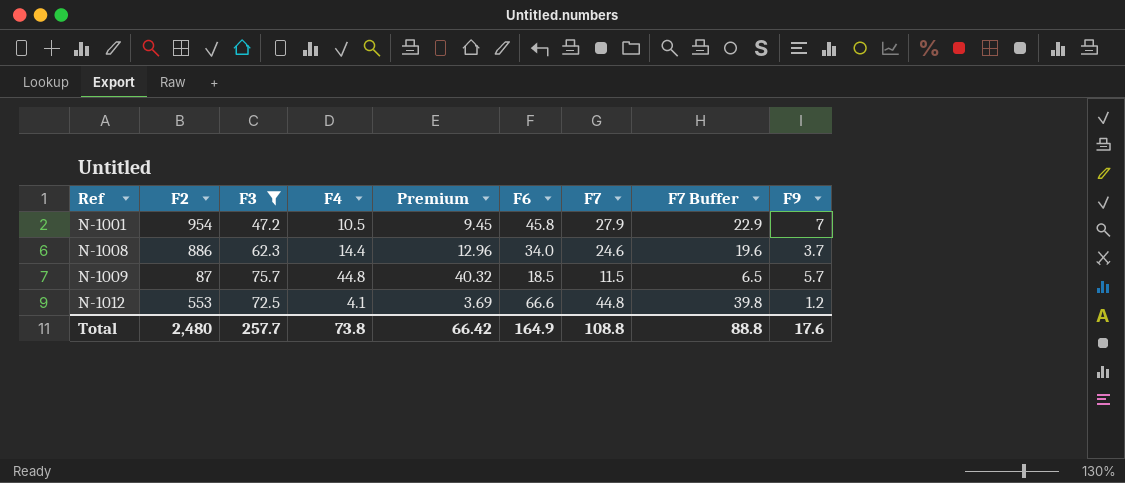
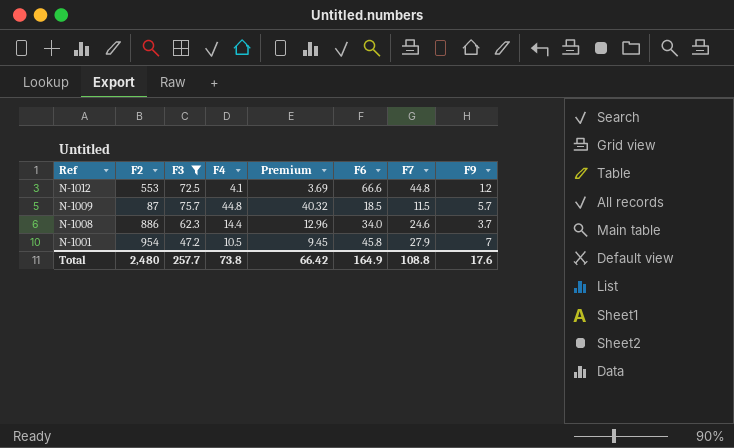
row order: Ref ascending -> Ref descending
column F7 Buffer | formula: [F7] - 5 -> none

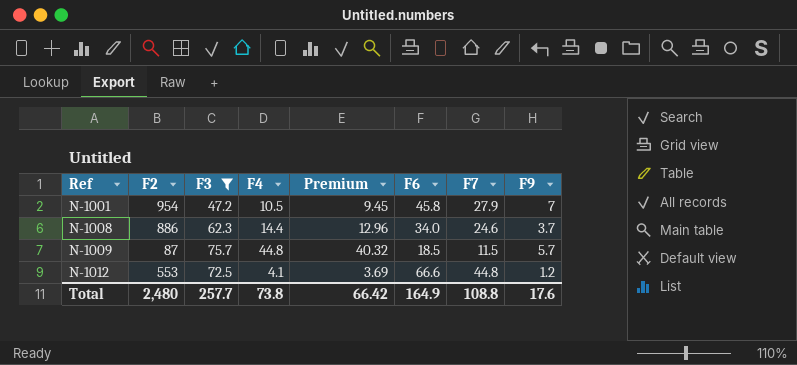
row order: Ref descending -> Ref ascending

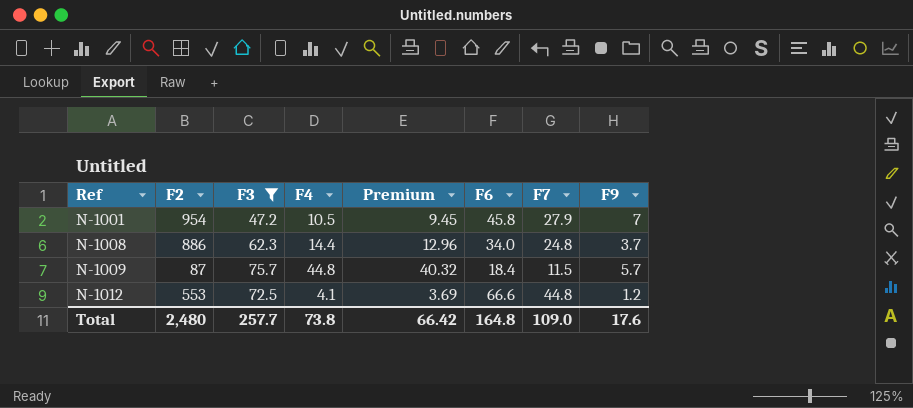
N-1008 | F7: 24.6 -> 24.8
N-1009 | F6: 18.5 -> 18.4
Total | F6: 164.9 -> 164.8
Total | F7: 108.8 -> 109.0

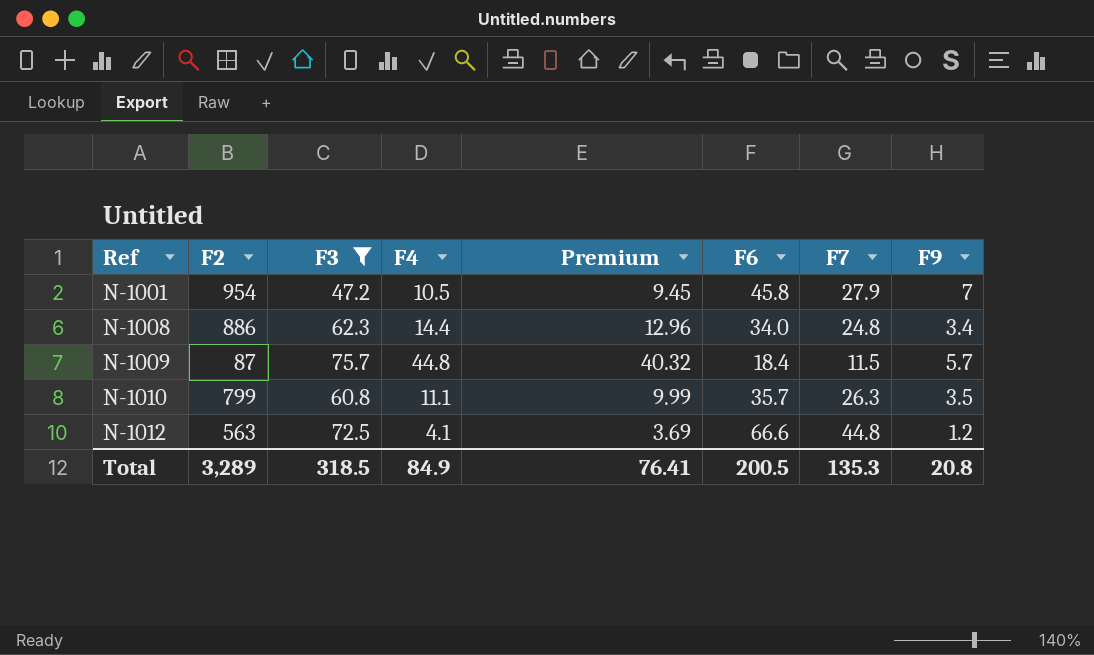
N-1008 | F9: 3.7 -> 3.4
row N-1010: none -> 799 | 60.8 | 11.1 | 9.99 | 35.7 | 26.3 | 3.5
N-1012 | F2: 553 -> 563
Total | F2: 2,480 -> 3,289
Total | F3: 257.7 -> 318.5
Total | F4: 73.8 -> 84.9
Total | Premium: 66.42 -> 76.41
Total | F6: 164.8 -> 200.5
Total | F7: 109.0 -> 135.3
Total | F9: 17.6 -> 20.8

